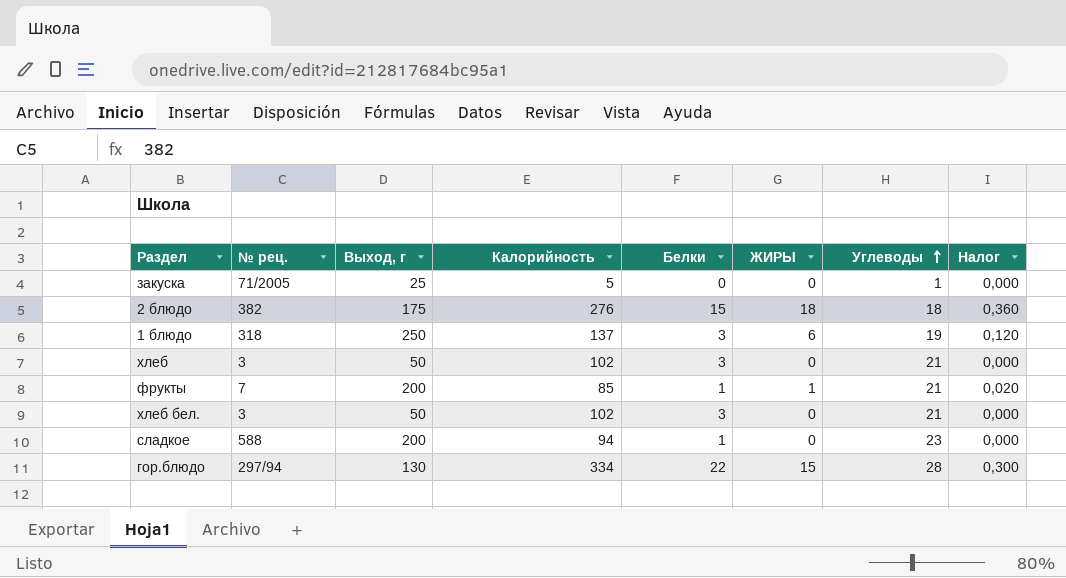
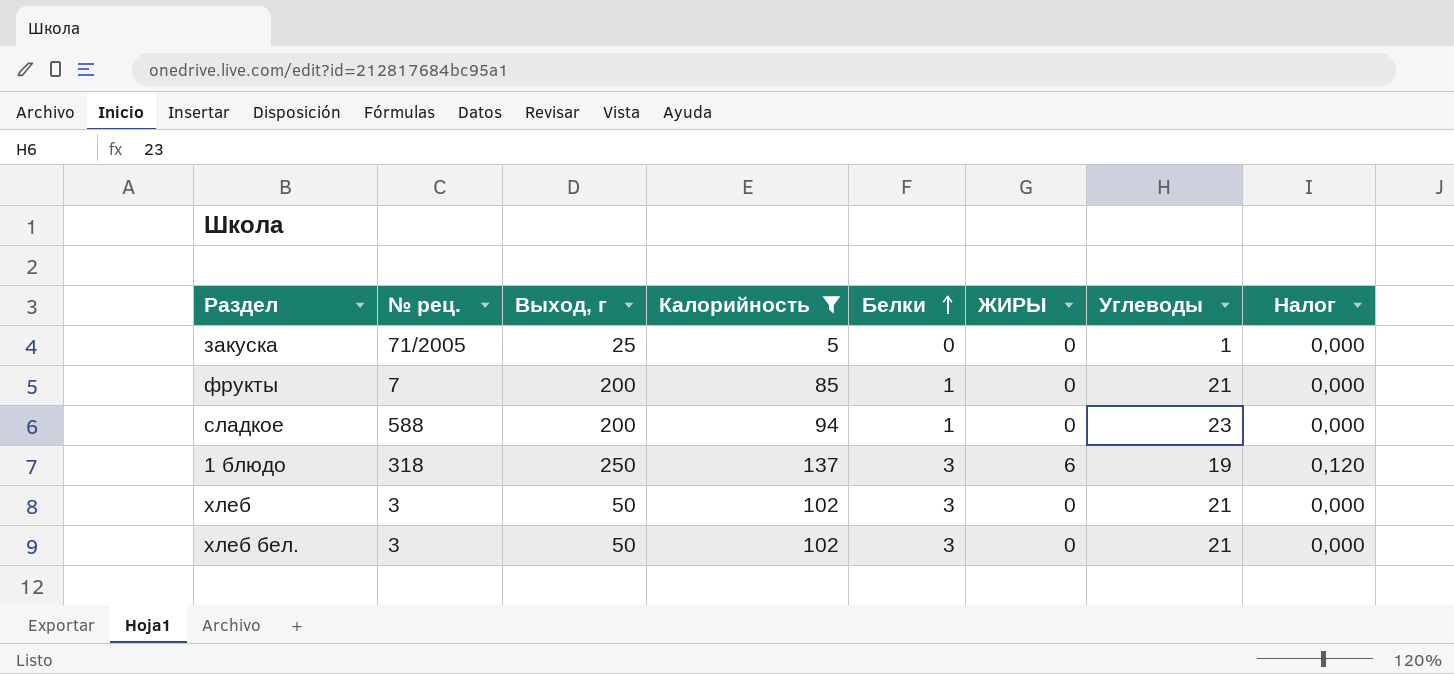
filter: none -> Калорийность <= 137
row order: Углеводы ascending -> Белки ascending
фрукты | ЖИРЫ: 1 -> 0
фрукты | Налог: 0,020 -> 0,000

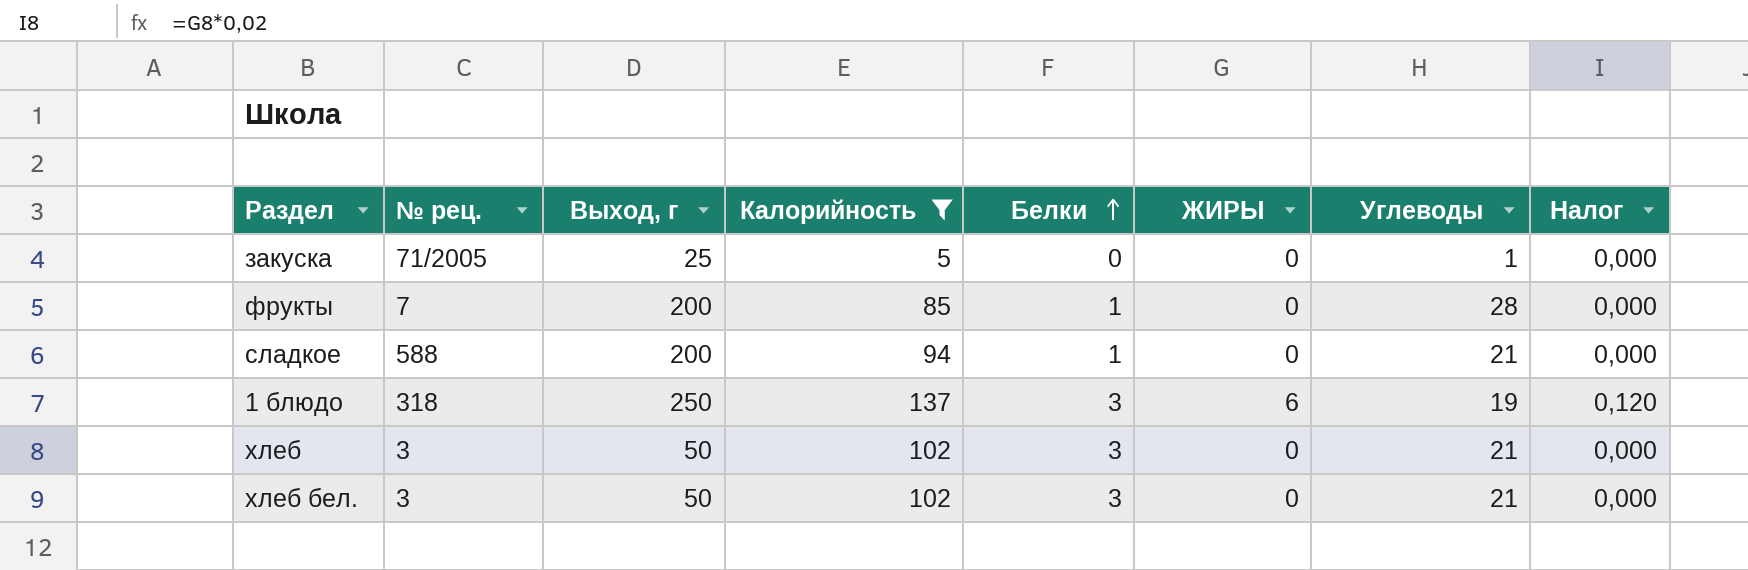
фрукты | Углеводы: 21 -> 28
сладкое | Углеводы: 23 -> 21

